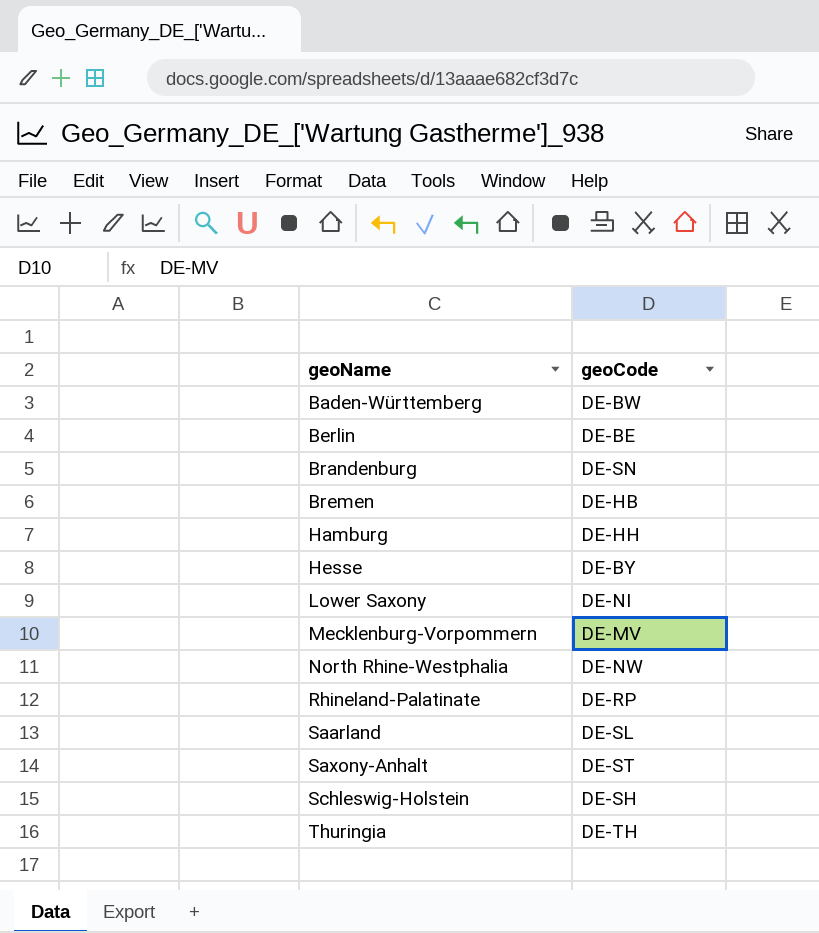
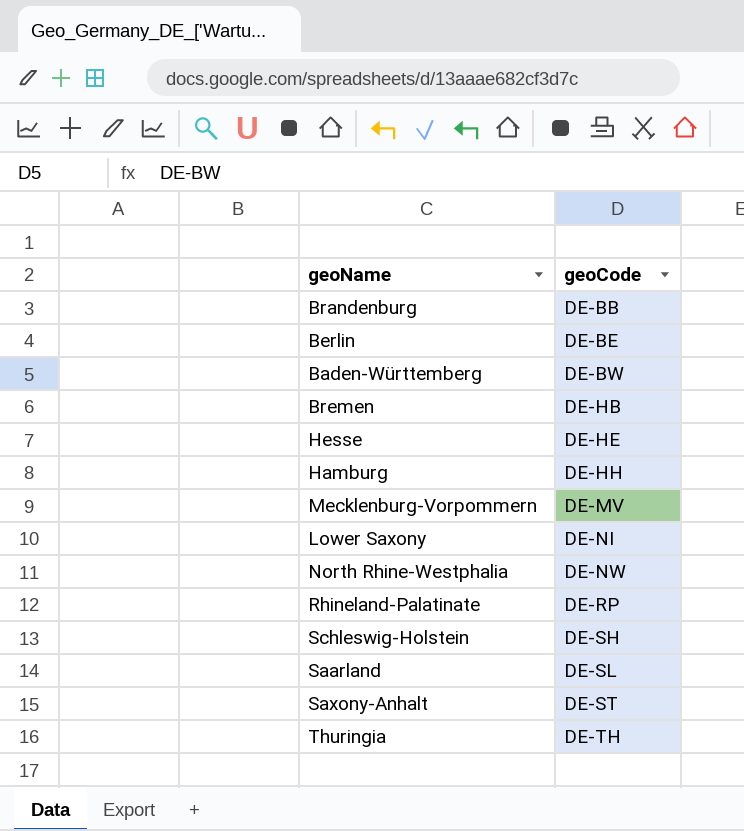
row order: geoName ascending -> geoCode ascending
Brandenburg | geoCode: DE-SN -> DE-BB
Hesse | geoCode: DE-BY -> DE-HE

